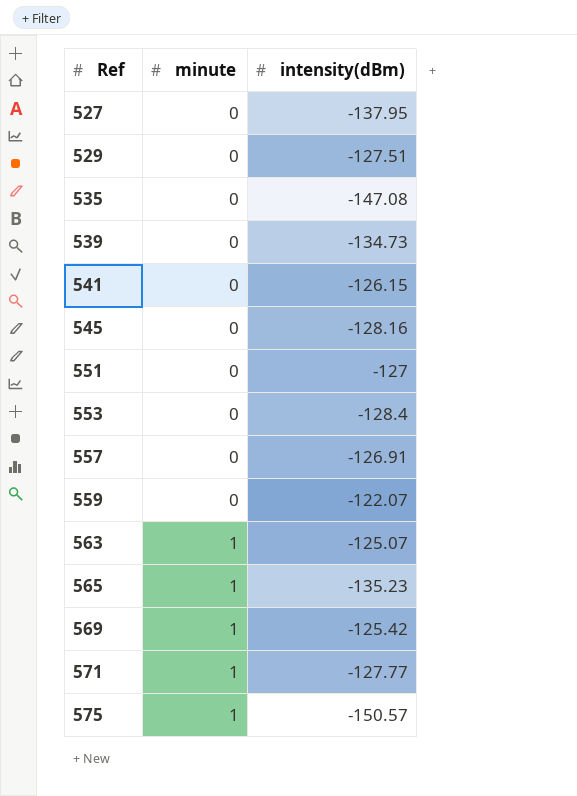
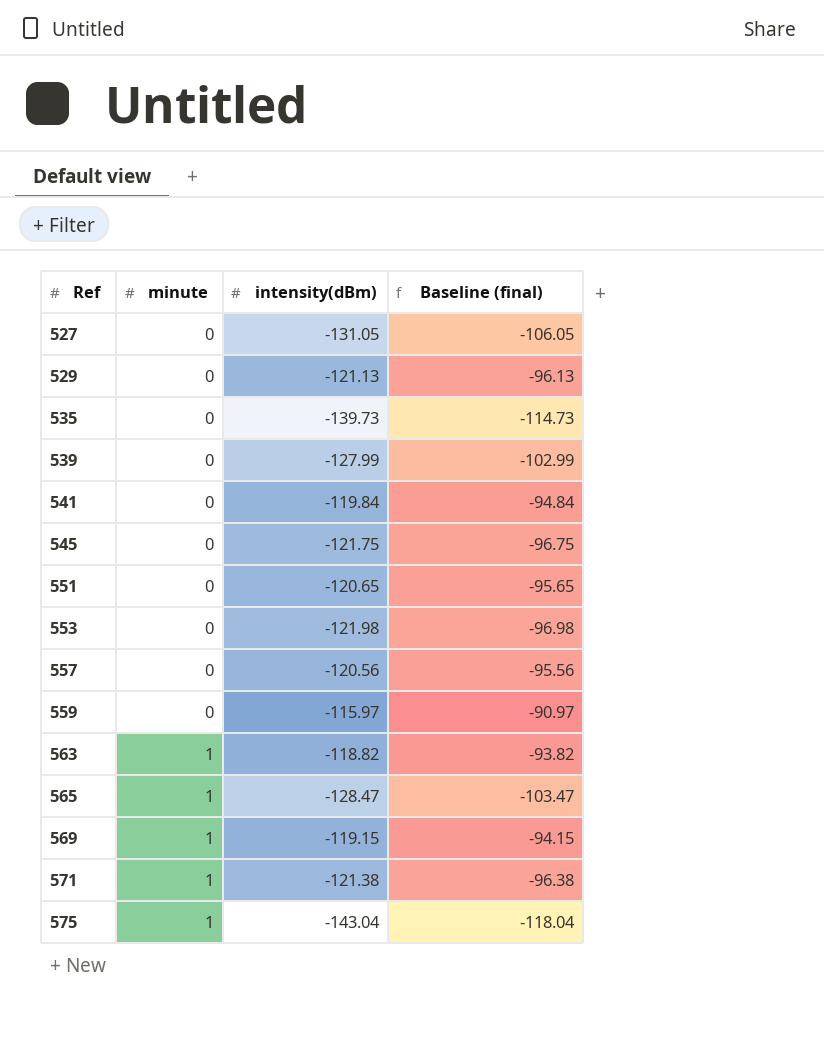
column Baseline (final) | formula: none -> [intensity(dBm)] + 25
527 | intensity(dBm): -137.95 -> -131.05
529 | intensity(dBm): -127.51 -> -121.13
535 | intensity(dBm): -147.08 -> -139.73
539 | intensity(dBm): -134.73 -> -127.99
541 | intensity(dBm): -126.15 -> -119.84
545 | intensity(dBm): -128.16 -> -121.75
551 | intensity(dBm): -127 -> -120.65
553 | intensity(dBm): -128.4 -> -121.98
557 | intensity(dBm): -126.91 -> -120.56
559 | intensity(dBm): -122.07 -> -115.97
563 | intensity(dBm): -125.07 -> -118.82
565 | intensity(dBm): -135.23 -> -128.47
569 | intensity(dBm): -125.42 -> -119.15
571 | intensity(dBm): -127.77 -> -121.38
575 | intensity(dBm): -150.57 -> -143.04

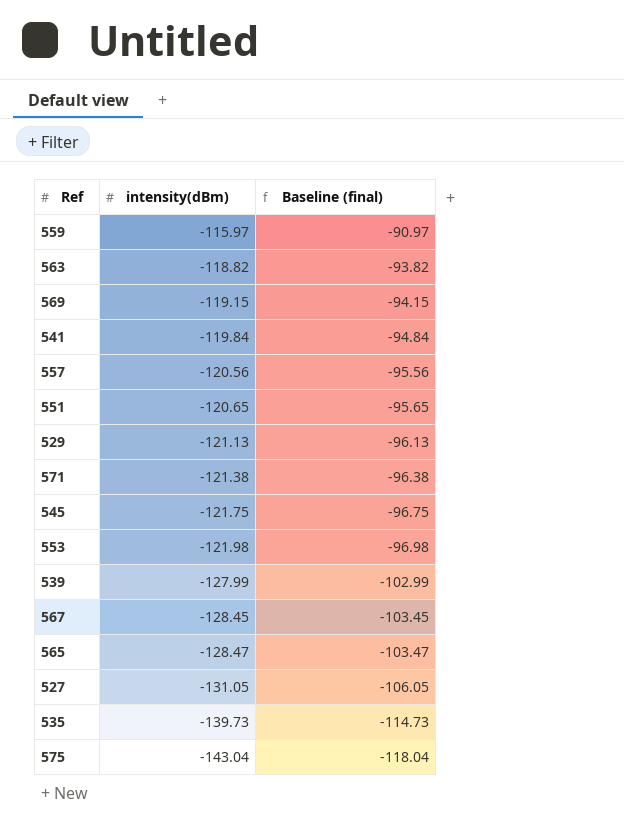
row order: Ref ascending -> intensity(dBm) descending
column minute | position: 2 -> none
row 567: none -> -128.45 | -103.45

